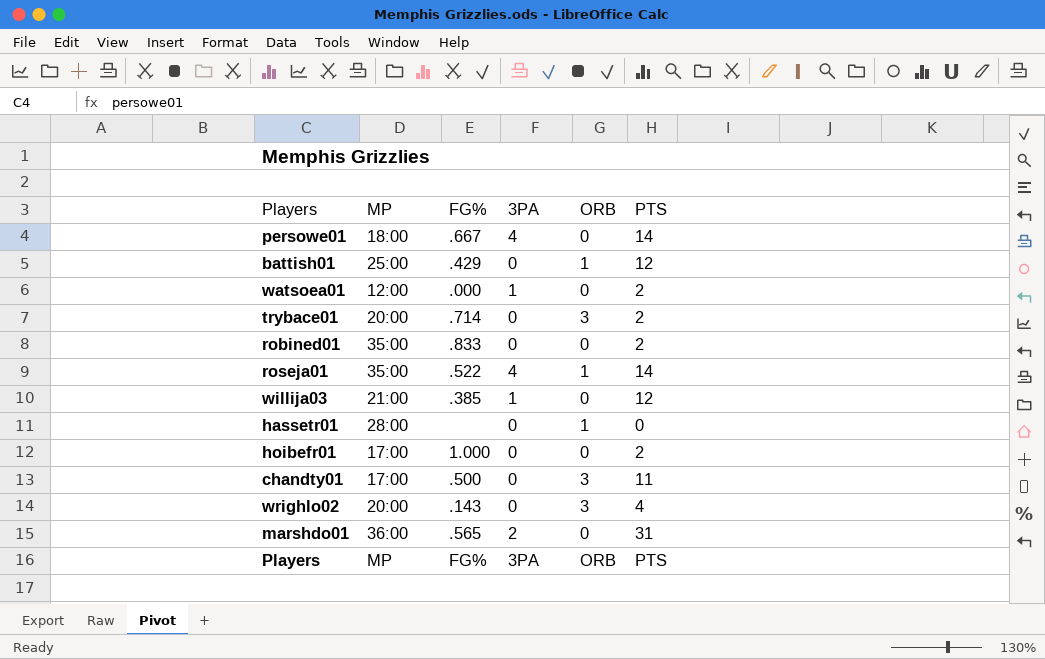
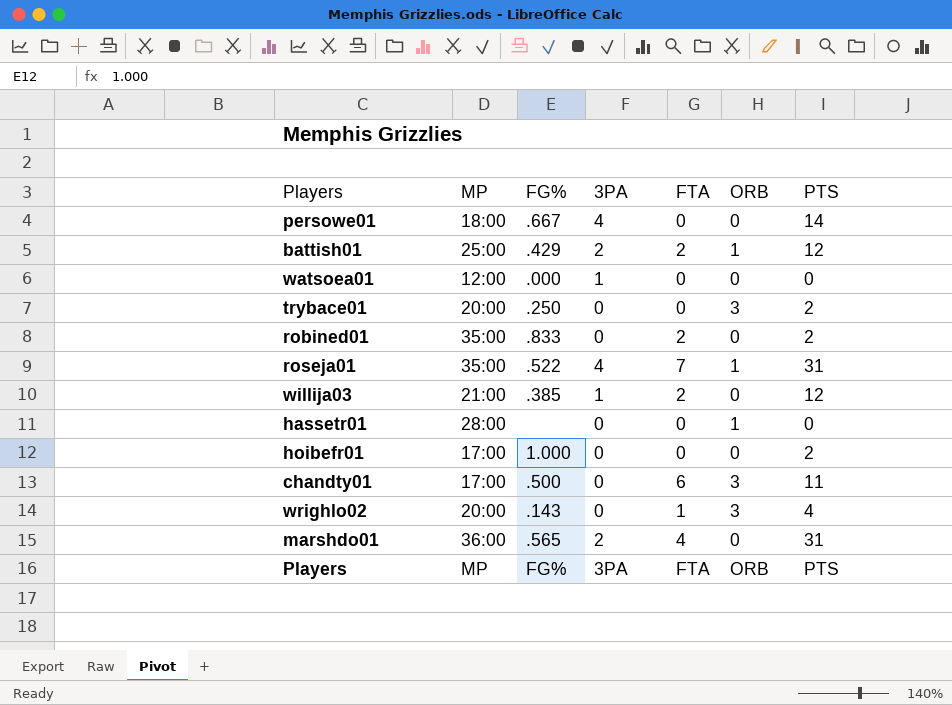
column FTA | position: none -> 5
battish01 | 3PA: 0 -> 2
watsoea01 | PTS: 2 -> 0
trybace01 | FG%: .714 -> .250
roseja01 | PTS: 14 -> 31

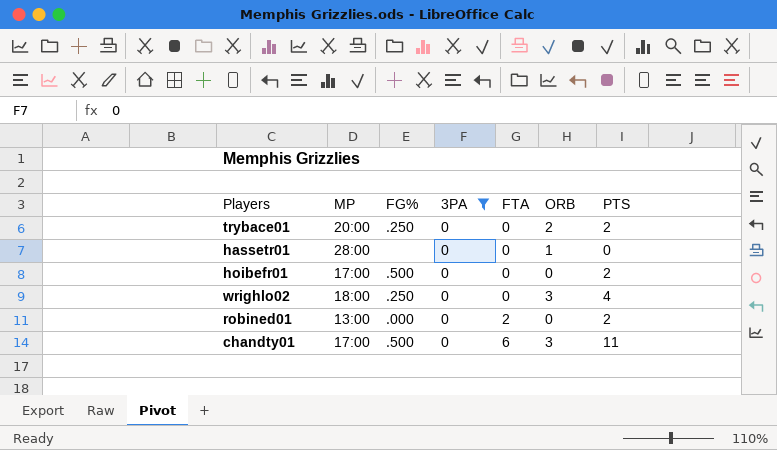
filter: none -> 3PA = 0
row order: none -> FTA ascending
trybace01 | ORB: 3 -> 2
hoibefr01 | FG%: 1.000 -> .500
wrighlo02 | MP: 20:00 -> 18:00
wrighlo02 | FG%: .143 -> .250
wrighlo02 | FTA: 1 -> 0
robined01 | MP: 35:00 -> 13:00
robined01 | FG%: .833 -> .000

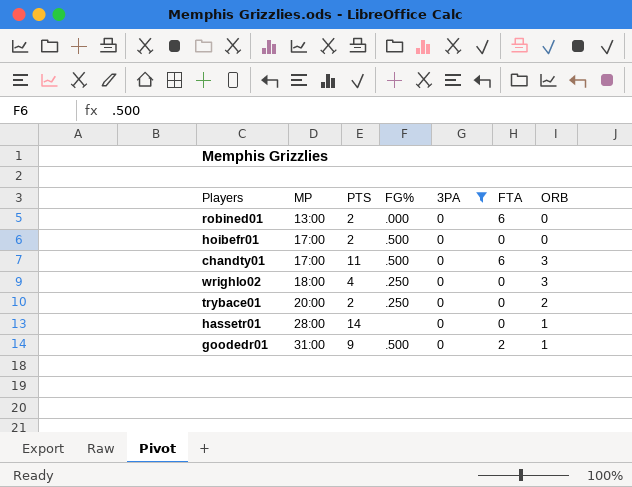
row order: FTA ascending -> MP ascending
column PTS | position: 7 -> 3
robined01 | FTA: 2 -> 6
hassetr01 | PTS: 0 -> 14
row goodedr01: none -> 31:00 | 9 | .500 | 0 | 2 | 1

